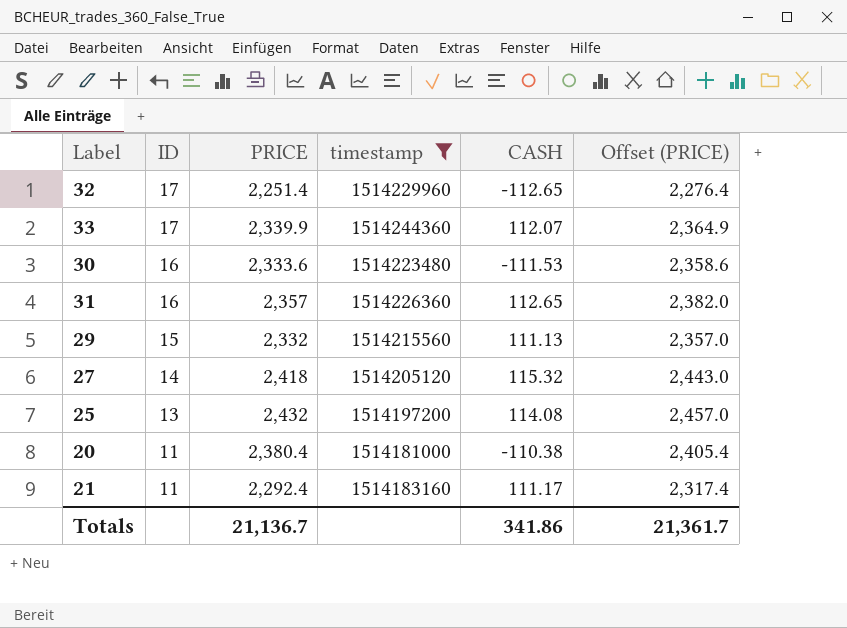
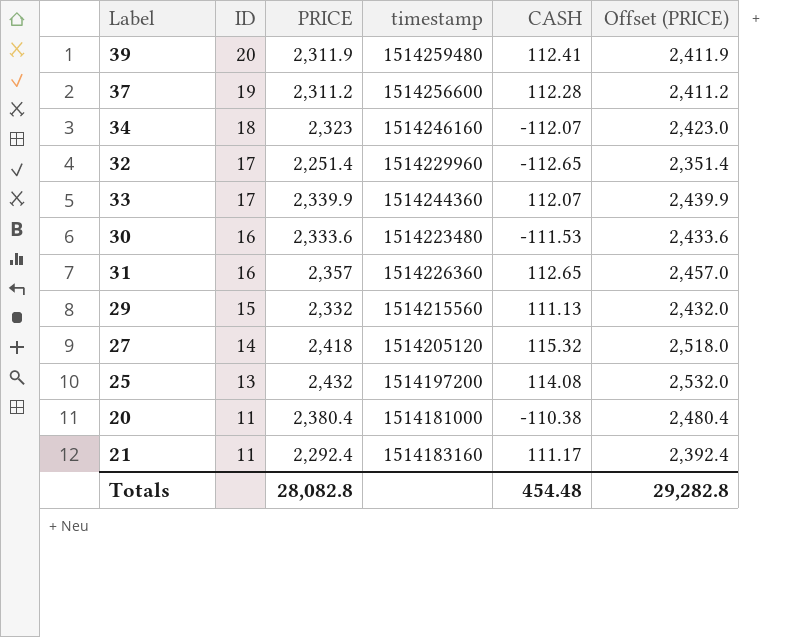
filter: timestamp <= 1514244360 -> none
column Offset (PRICE) | formula: [PRICE] + 25 -> [PRICE] + 100
Totals | PRICE: 21,136.7 -> 28,082.8
Totals | CASH: 341.86 -> 454.48
Totals | Offset (PRICE): 21,361.7 -> 29,282.8

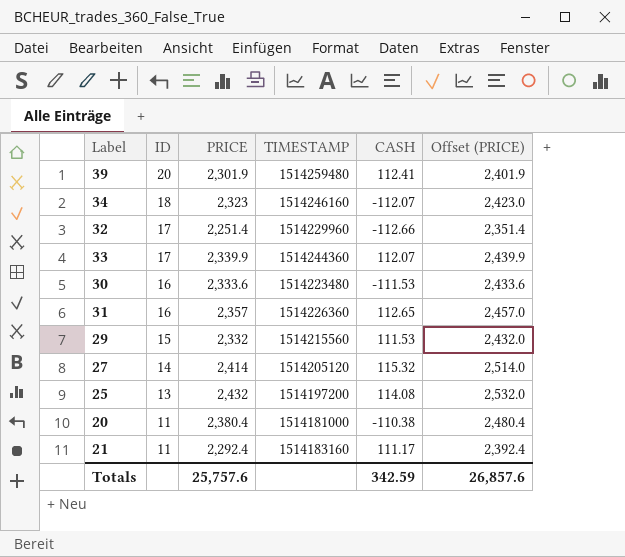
column name: timestamp -> TIMESTAMP
row 37: 19 | 2,311.2 | 1514256600 | 112.28 | 2,411.2 -> none
39 | PRICE: 2,311.9 -> 2,301.9
39 | Offset (PRICE): 2,411.9 -> 2,401.9
32 | CASH: -112.65 -> -112.66
29 | CASH: 111.13 -> 111.53
27 | PRICE: 2,418 -> 2,414
27 | Offset (PRICE): 2,518.0 -> 2,514.0
Totals | PRICE: 28,082.8 -> 25,757.6
Totals | CASH: 454.48 -> 342.59
Totals | Offset (PRICE): 29,282.8 -> 26,857.6

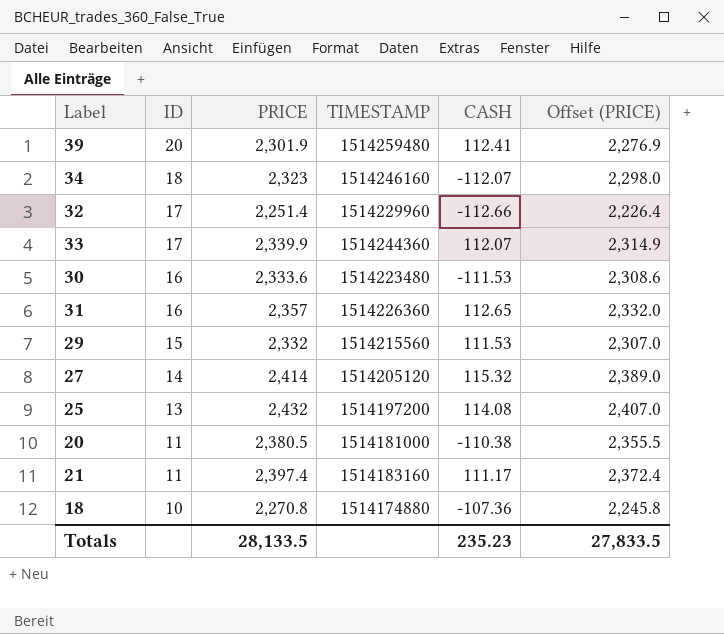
column Offset (PRICE) | formula: [PRICE] + 100 -> [PRICE] - 25
20 | PRICE: 2,380.4 -> 2,380.5
21 | PRICE: 2,292.4 -> 2,397.4
row 18: none -> 10 | 2,270.8 | 1514174880 | -107.36 | 2,245.8
Totals | PRICE: 25,757.6 -> 28,133.5
Totals | CASH: 342.59 -> 235.23
Totals | Offset (PRICE): 26,857.6 -> 27,833.5

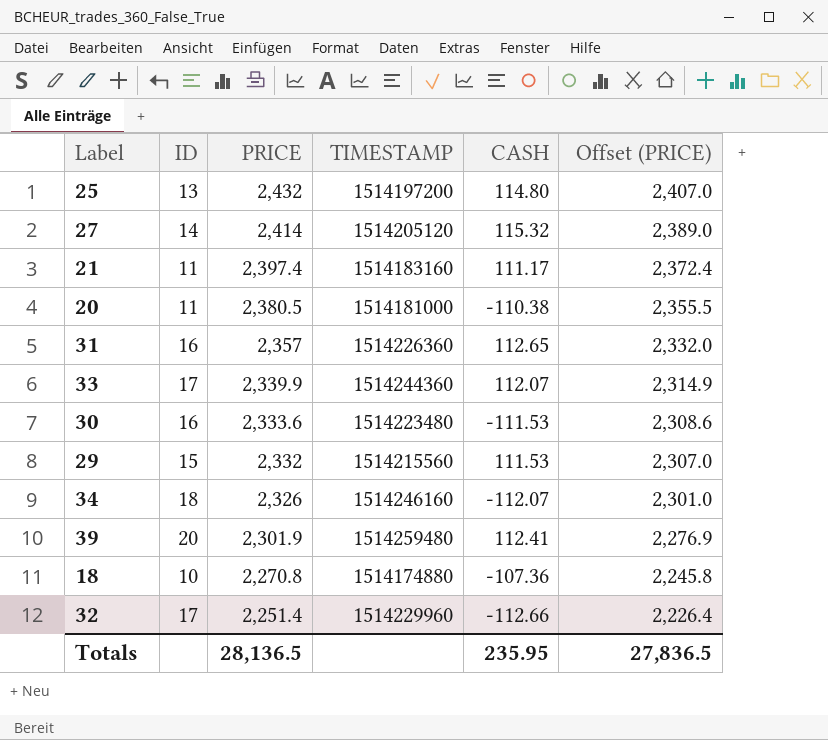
row order: ID descending -> PRICE descending
25 | CASH: 114.08 -> 114.80
34 | PRICE: 2,323 -> 2,326
34 | Offset (PRICE): 2,298.0 -> 2,301.0
Totals | PRICE: 28,133.5 -> 28,136.5
Totals | CASH: 235.23 -> 235.95
Totals | Offset (PRICE): 27,833.5 -> 27,836.5

